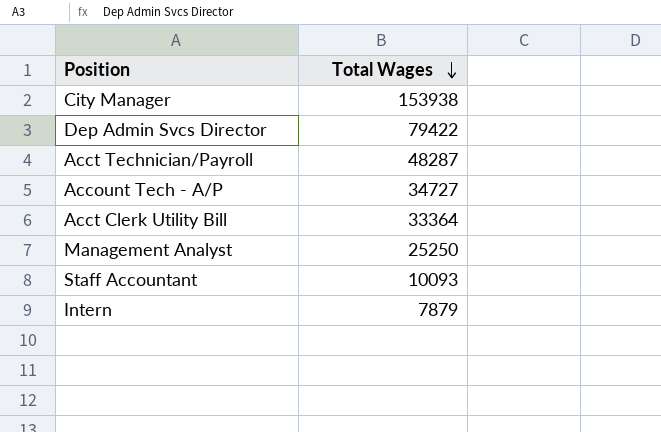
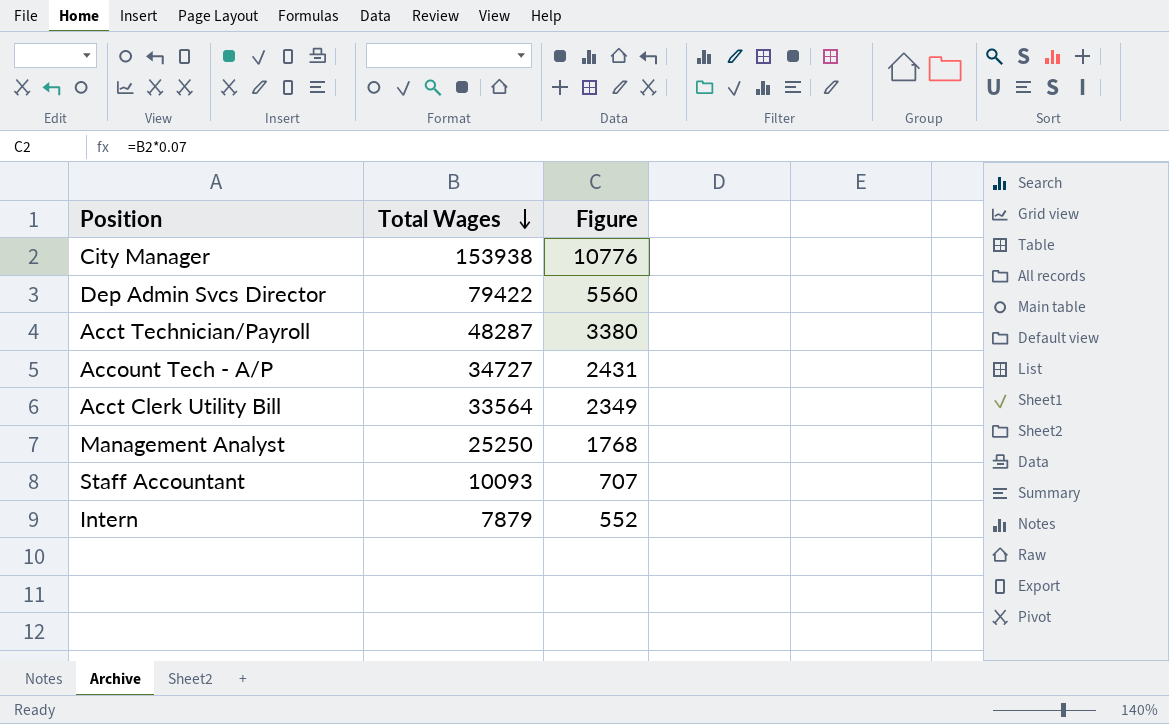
column Figure | formula: none -> [Total Wages] * 0.07
Acct Clerk Utility Bill | Total Wages: 33364 -> 33564

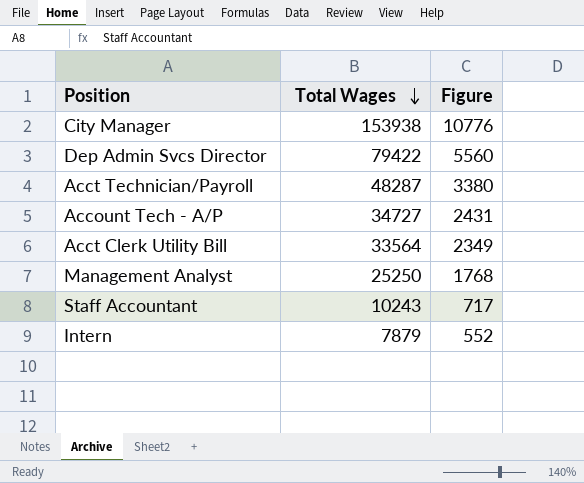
Staff Accountant | Total Wages: 10093 -> 10243
Staff Accountant | Figure: 707 -> 717

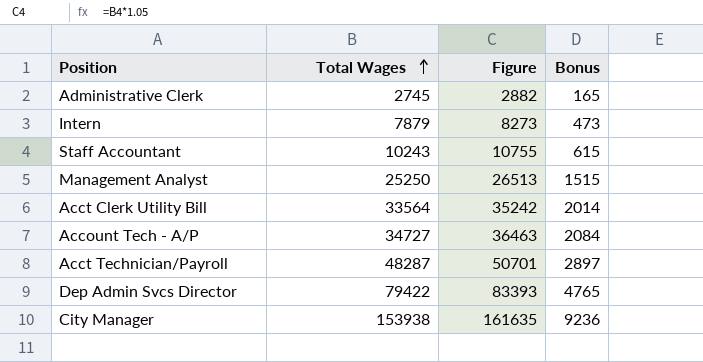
row order: Total Wages descending -> Total Wages ascending
column Figure | formula: [Total Wages] * 0.07 -> [Total Wages] * 1.05
column Bonus | formula: none -> [Total Wages] * 0.06
row Administrative Clerk: none -> 2745 | 2882 | 165

